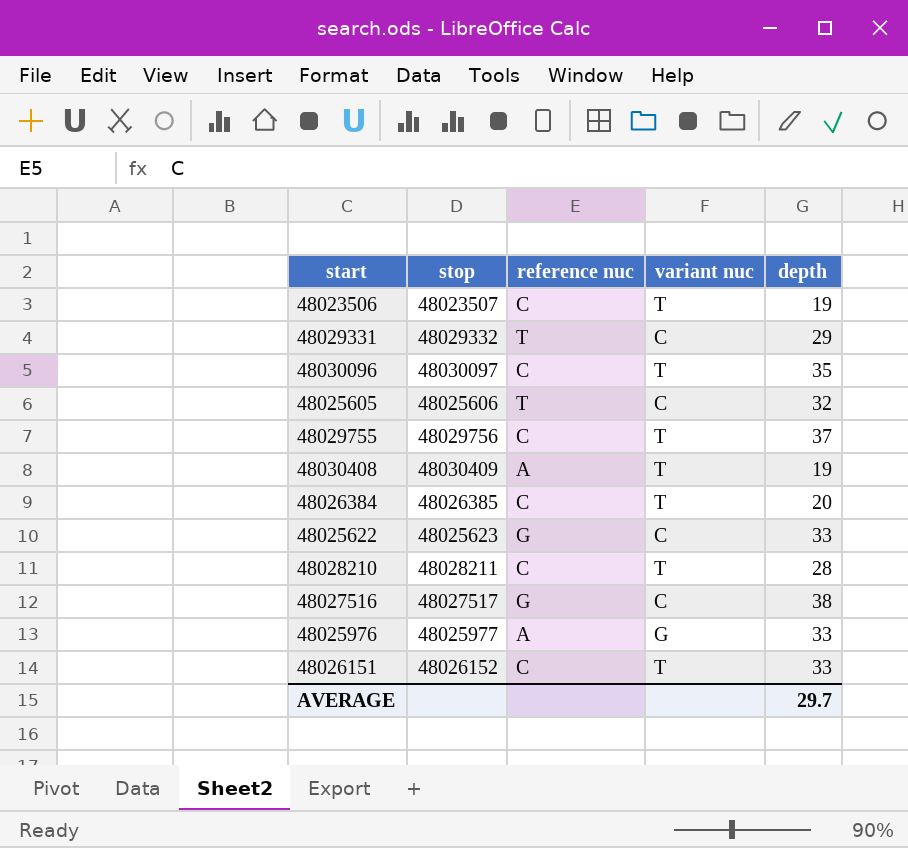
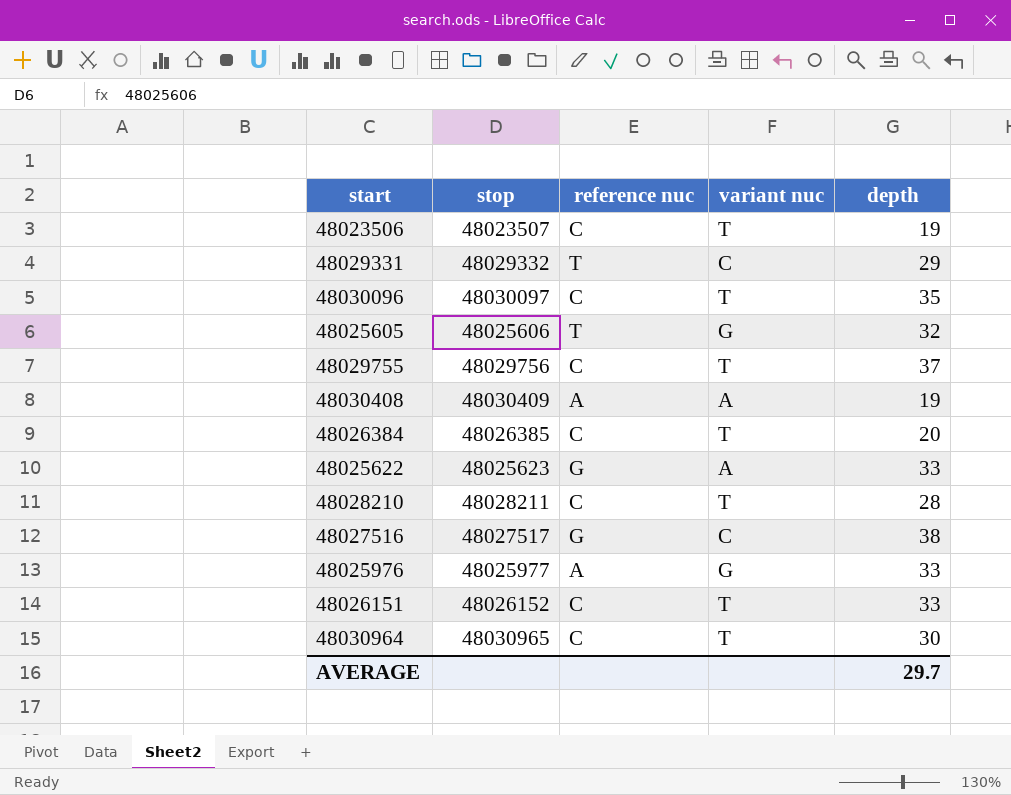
48025605 | variant nuc: C -> G
48030408 | variant nuc: T -> A
48025622 | variant nuc: C -> A
row 48030964: none -> 48030965 | C | T | 30

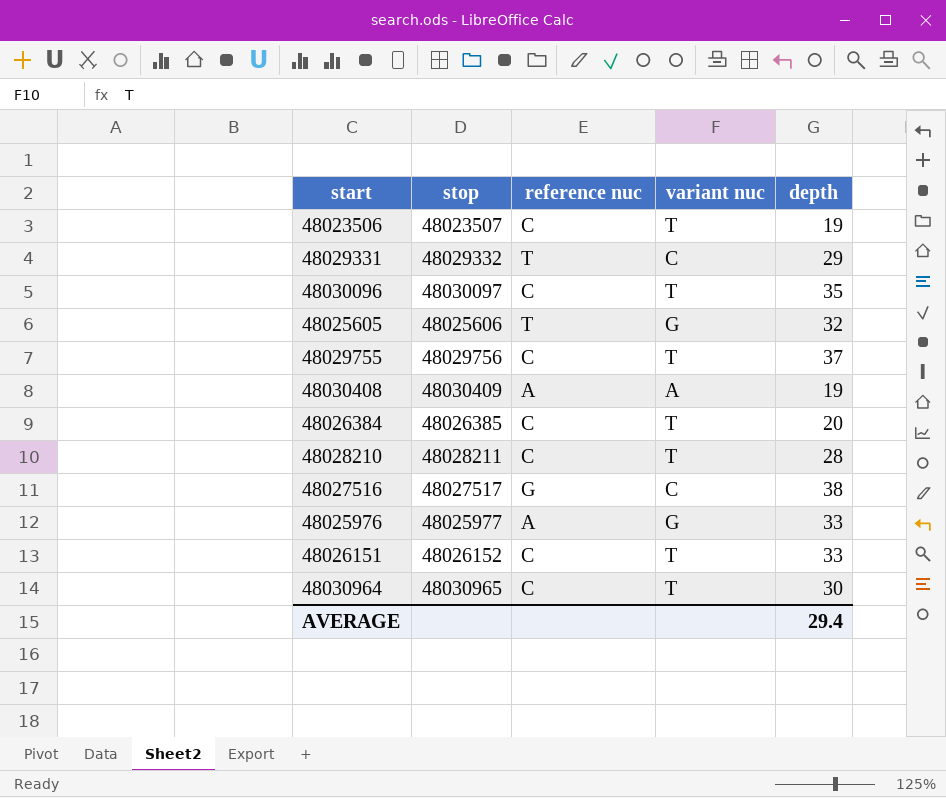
row 48025622: 48025623 | G | A | 33 -> none
AVERAGE | depth: 29.7 -> 29.4

